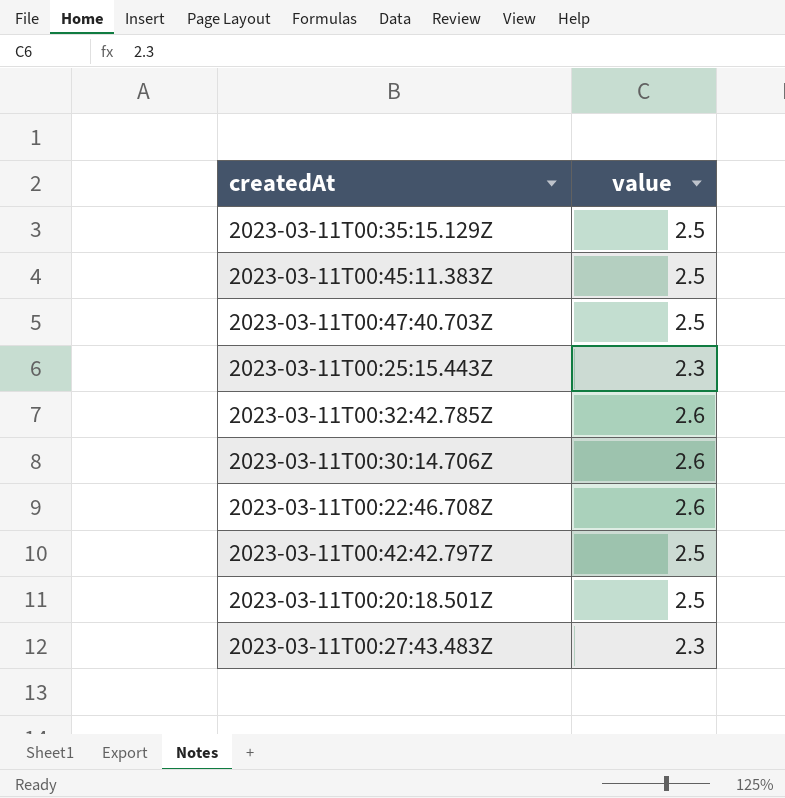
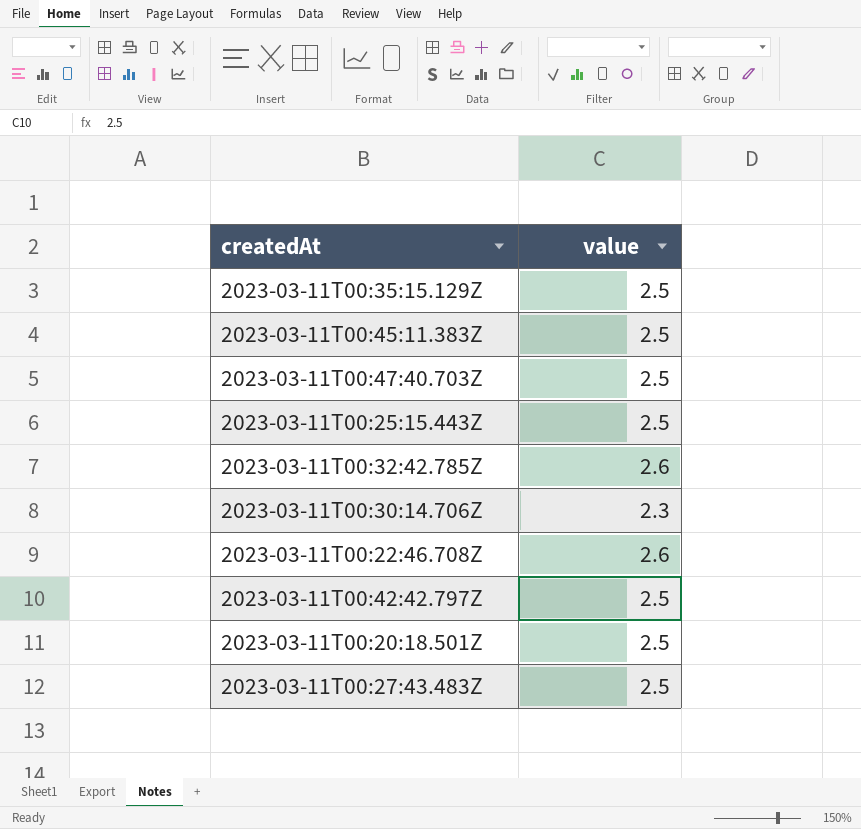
2023-03-11T00:25:15.443Z | value: 2.3 -> 2.5
2023-03-11T00:30:14.706Z | value: 2.6 -> 2.3
2023-03-11T00:27:43.483Z | value: 2.3 -> 2.5

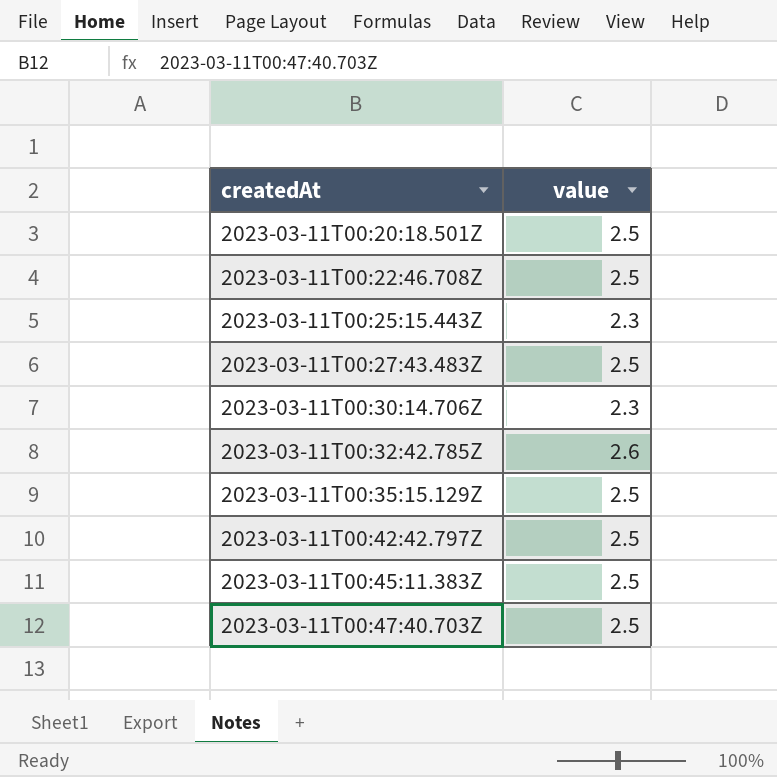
row order: none -> createdAt ascending
2023-03-11T00:22:46.708Z | value: 2.6 -> 2.5
2023-03-11T00:25:15.443Z | value: 2.5 -> 2.3

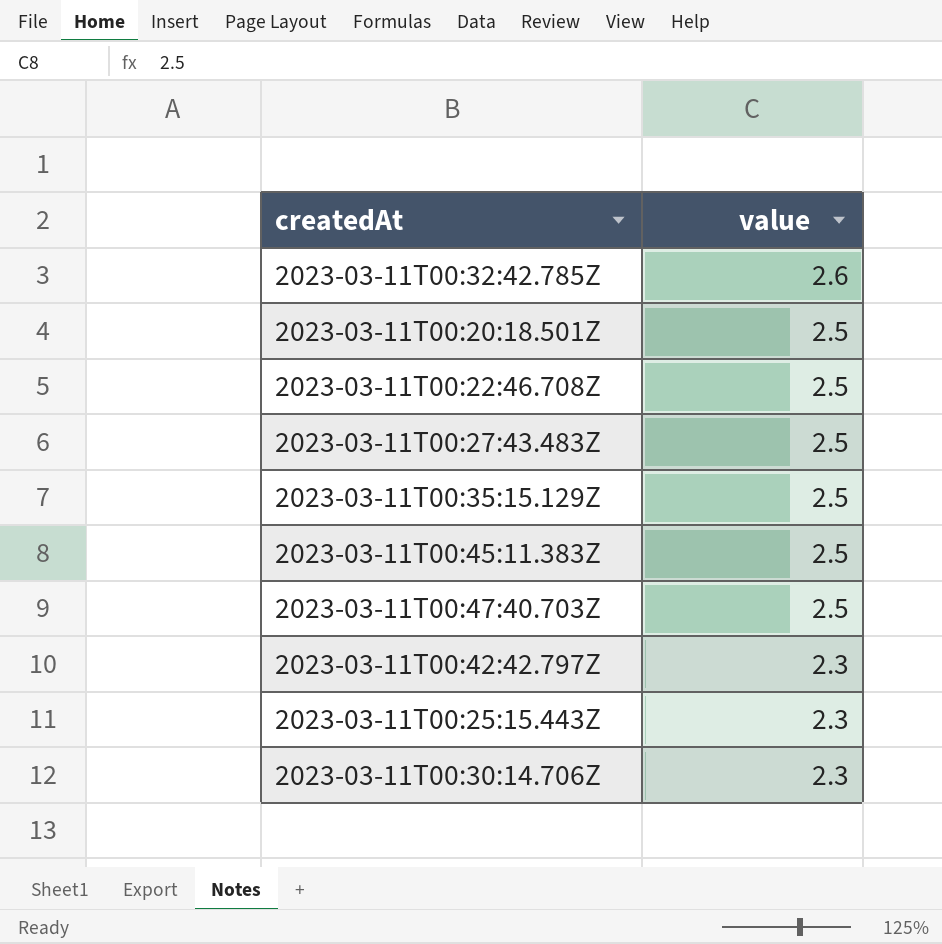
row order: createdAt ascending -> value descending
2023-03-11T00:42:42.797Z | value: 2.5 -> 2.3

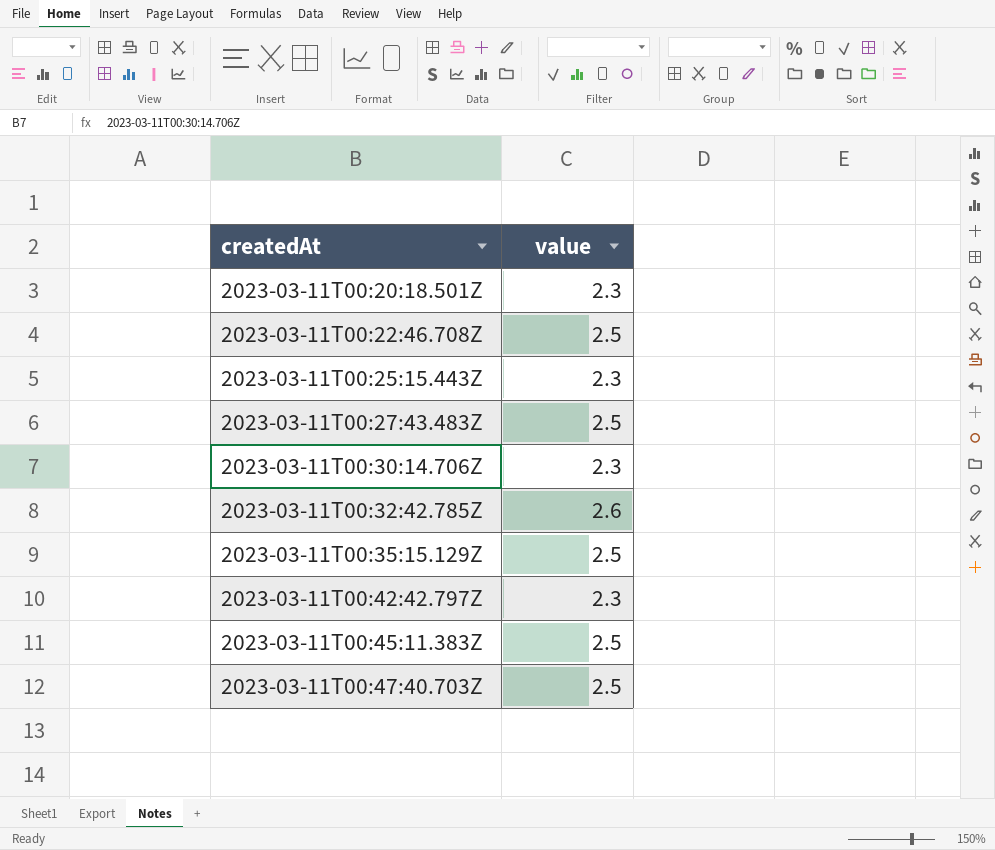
row order: value descending -> createdAt ascending
2023-03-11T00:20:18.501Z | value: 2.5 -> 2.3

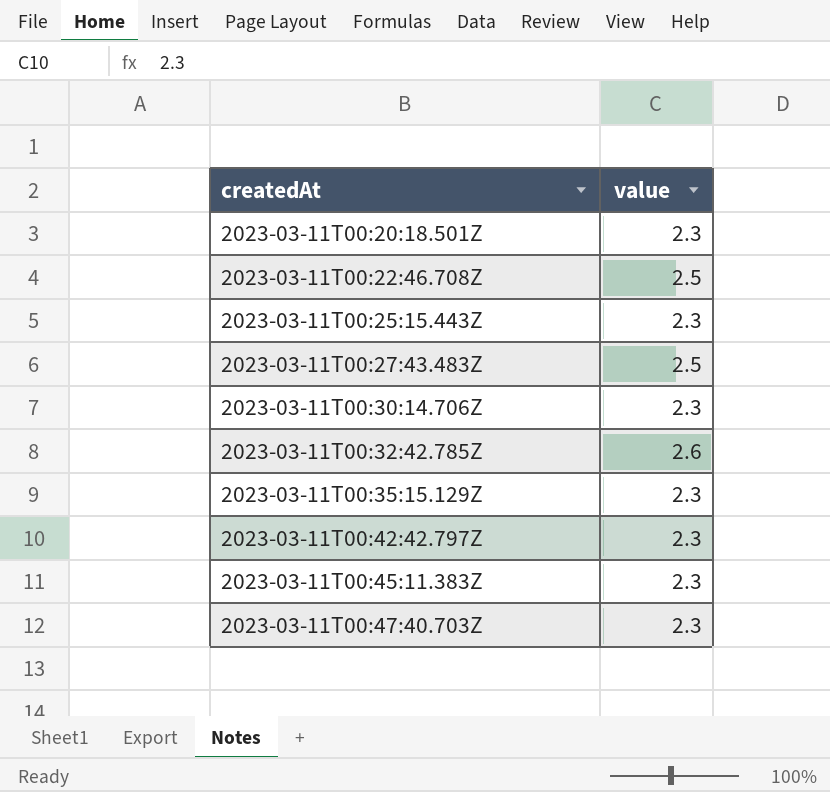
2023-03-11T00:35:15.129Z | value: 2.5 -> 2.3
2023-03-11T00:45:11.383Z | value: 2.5 -> 2.3
2023-03-11T00:47:40.703Z | value: 2.5 -> 2.3

